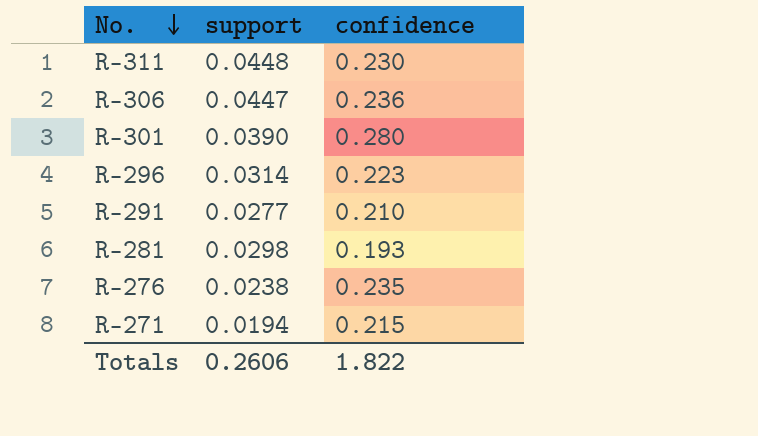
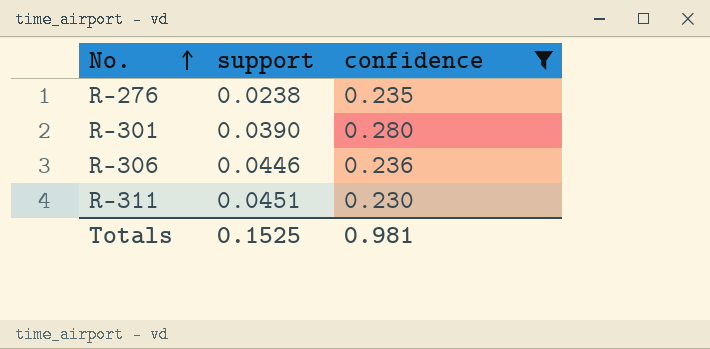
filter: none -> confidence >= 0.230
row order: No. descending -> No. ascending
R-306 | support: 0.0447 -> 0.0446
R-311 | support: 0.0448 -> 0.0451
Totals | support: 0.2606 -> 0.1525
Totals | confidence: 1.822 -> 0.981

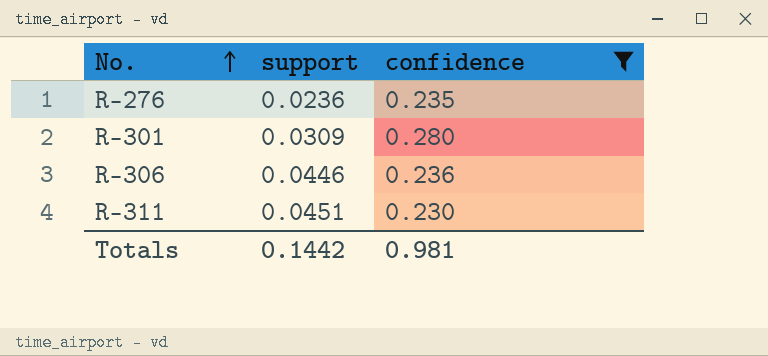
R-276 | support: 0.0238 -> 0.0236
R-301 | support: 0.0390 -> 0.0309
Totals | support: 0.1525 -> 0.1442

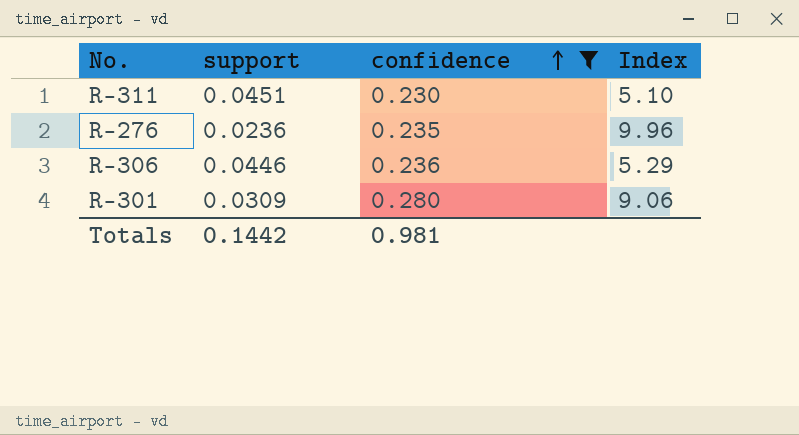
row order: No. ascending -> confidence ascending
column Index | formula: none -> [confidence] / [support]

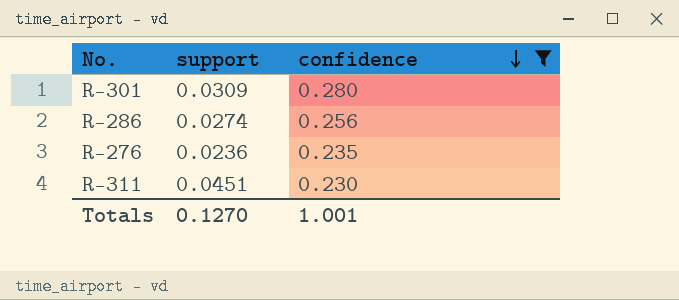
row order: confidence ascending -> confidence descending
column Index | formula: [confidence] / [support] -> none
row R-306: 0.0446 | 0.236 | 5.29 -> none
row R-286: none -> 0.0274 | 0.256
Totals | support: 0.1442 -> 0.1270
Totals | confidence: 0.981 -> 1.001

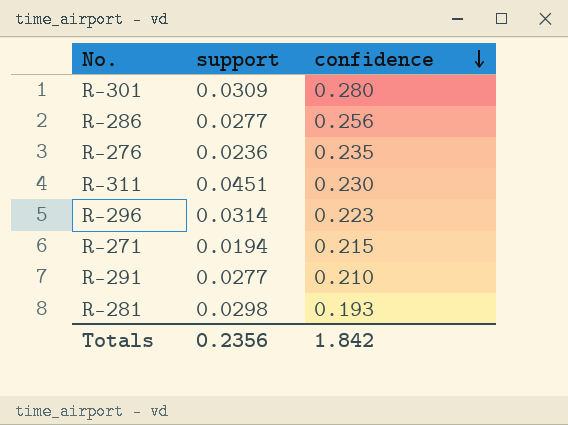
filter: confidence >= 0.230 -> none
R-286 | support: 0.0274 -> 0.0277
Totals | support: 0.1270 -> 0.2356
Totals | confidence: 1.001 -> 1.842

